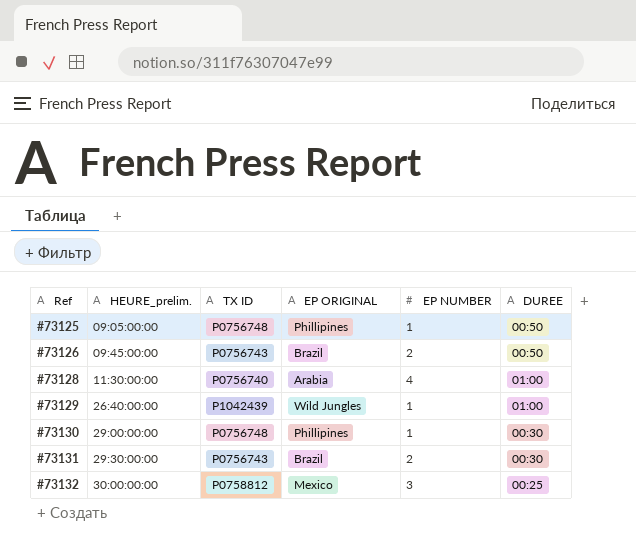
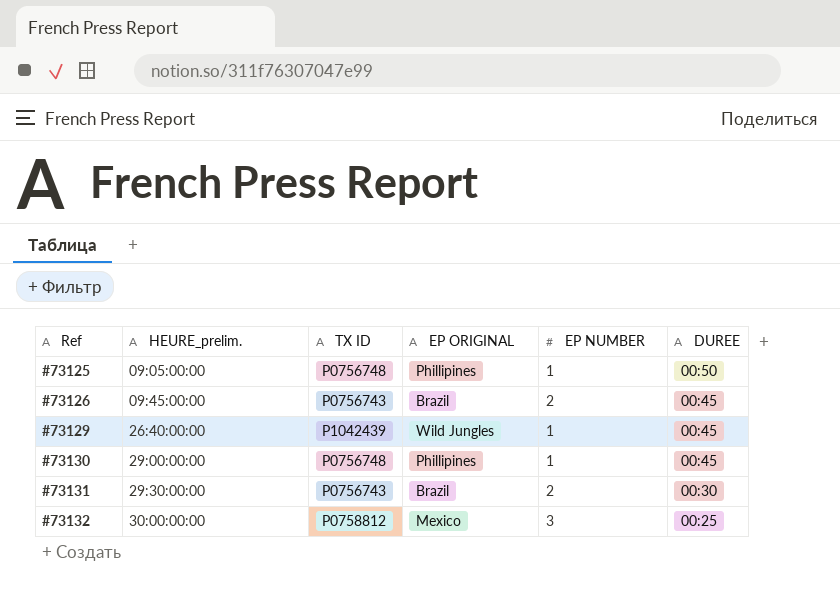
row #73128: 11:30:00:00 | P0756740 | Arabia | 4 | 01:00 -> none
#73126 | DUREE: 00:50 -> 00:45
#73129 | DUREE: 01:00 -> 00:45
#73130 | DUREE: 00:30 -> 00:45

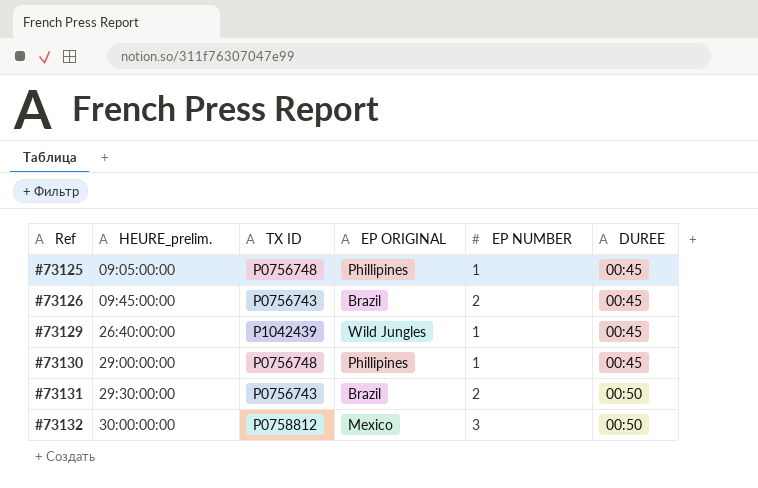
#73125 | DUREE: 00:50 -> 00:45
#73131 | DUREE: 00:30 -> 00:50
#73132 | DUREE: 00:25 -> 00:50

